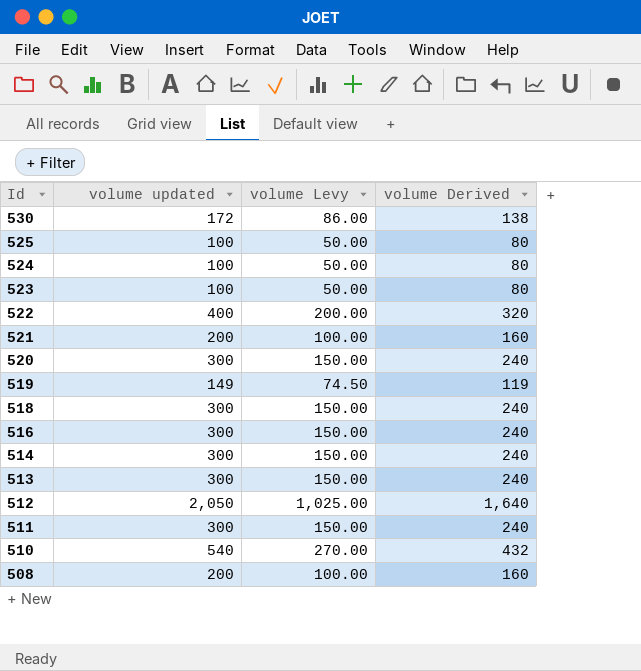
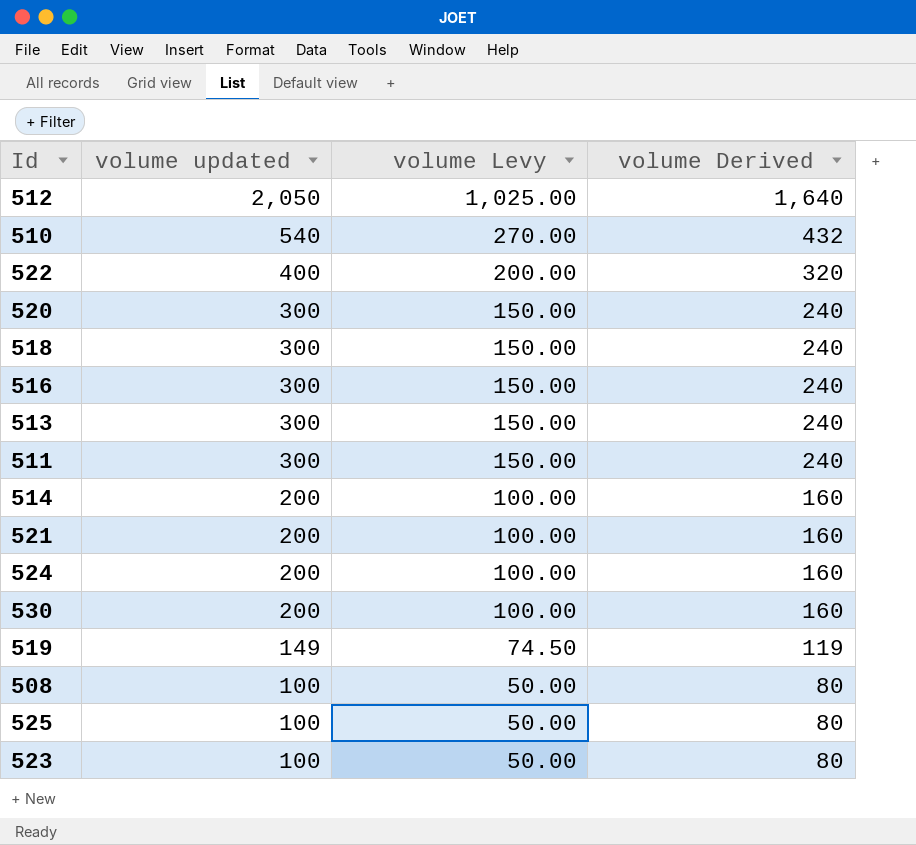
row order: Id descending -> volume updated descending
514 | volume updated: 300 -> 200
514 | volume Levy: 150.00 -> 100.00
514 | volume Derived: 240 -> 160
524 | volume updated: 100 -> 200
524 | volume Levy: 50.00 -> 100.00
524 | volume Derived: 80 -> 160
530 | volume updated: 172 -> 200
530 | volume Levy: 86.00 -> 100.00
530 | volume Derived: 138 -> 160
508 | volume updated: 200 -> 100
508 | volume Levy: 100.00 -> 50.00
508 | volume Derived: 160 -> 80

